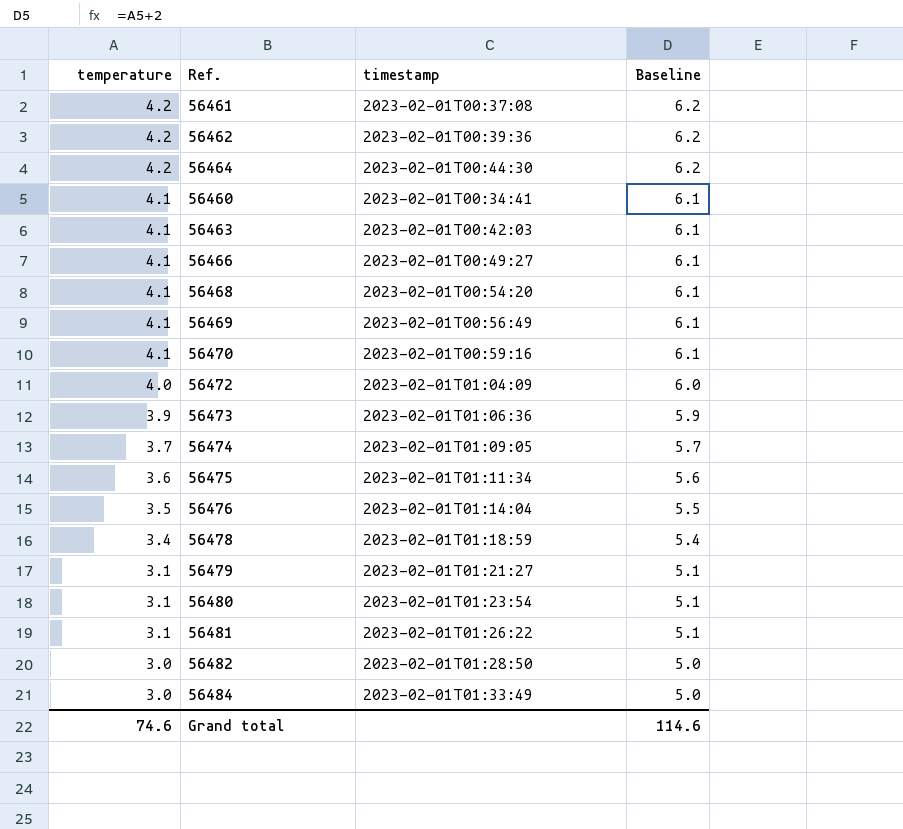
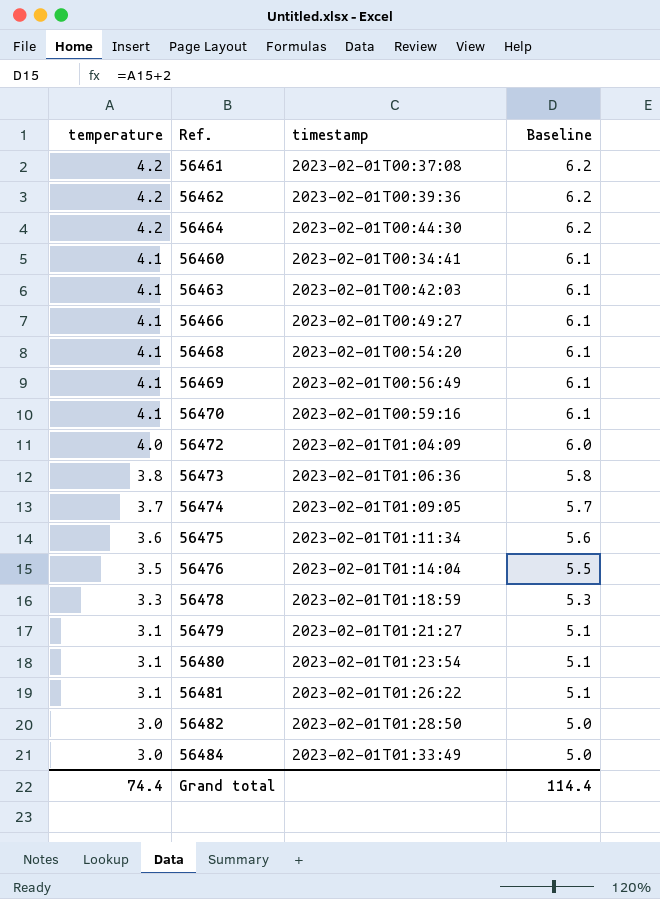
56473 | temperature: 3.9 -> 3.8
56473 | Baseline: 5.9 -> 5.8
56478 | temperature: 3.4 -> 3.3
56478 | Baseline: 5.4 -> 5.3
Grand total | temperature: 74.6 -> 74.4
Grand total | Baseline: 114.6 -> 114.4

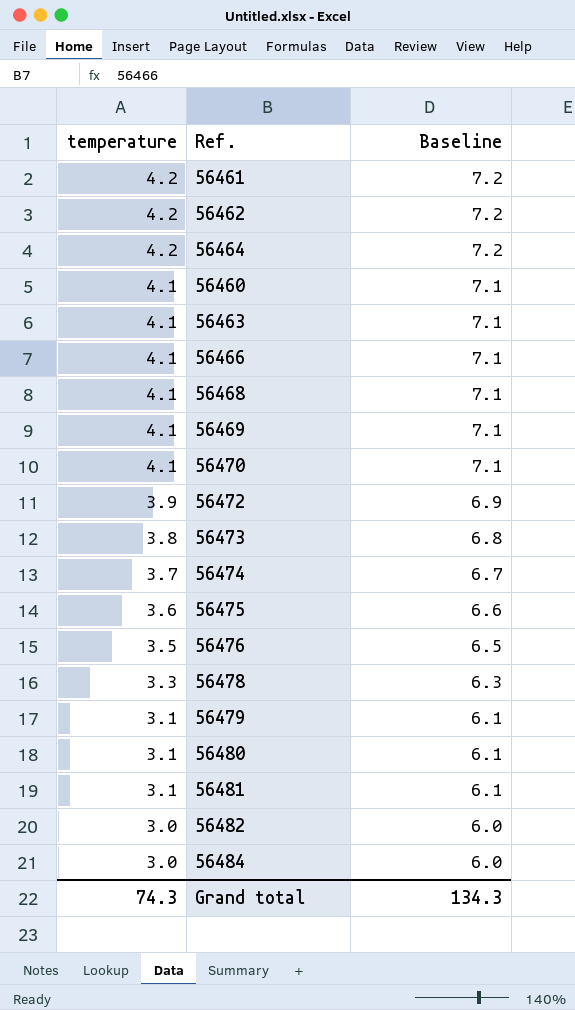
column timestamp | position: 3 -> none
column Baseline | formula: [temperature] + 2 -> [temperature] + 3
56472 | temperature: 4.0 -> 3.9
Grand total | temperature: 74.4 -> 74.3
Grand total | Baseline: 114.4 -> 134.3

